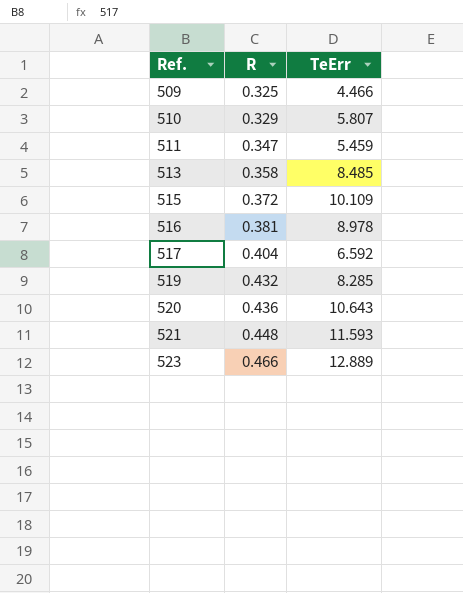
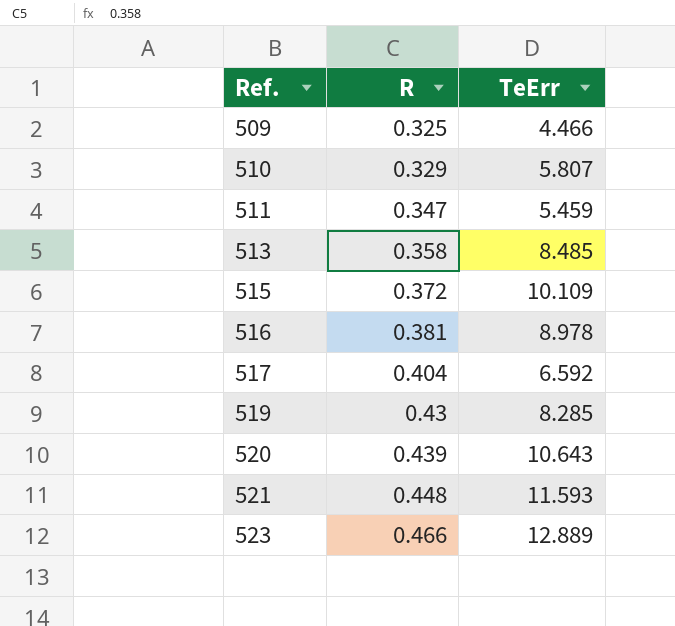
519 | R: 0.432 -> 0.43
520 | R: 0.436 -> 0.439

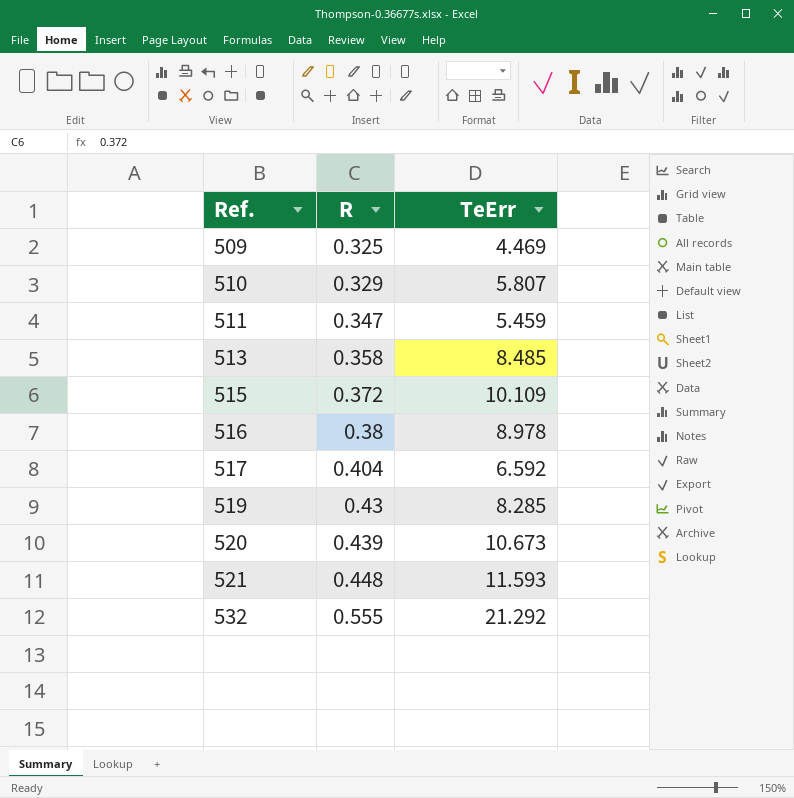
row 523: 0.466 | 12.889 -> none
509 | TeErr: 4.466 -> 4.469
516 | R: 0.381 -> 0.38
520 | TeErr: 10.643 -> 10.673
row 532: none -> 0.555 | 21.292

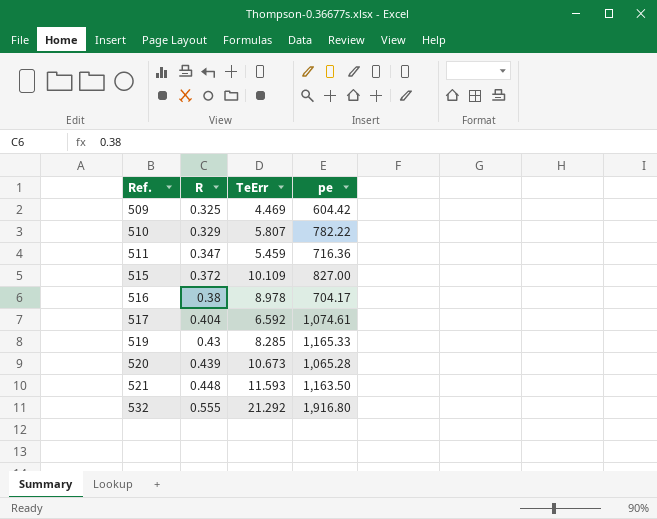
column pe | position: none -> 4
row 513: 0.358 | 8.485 -> none

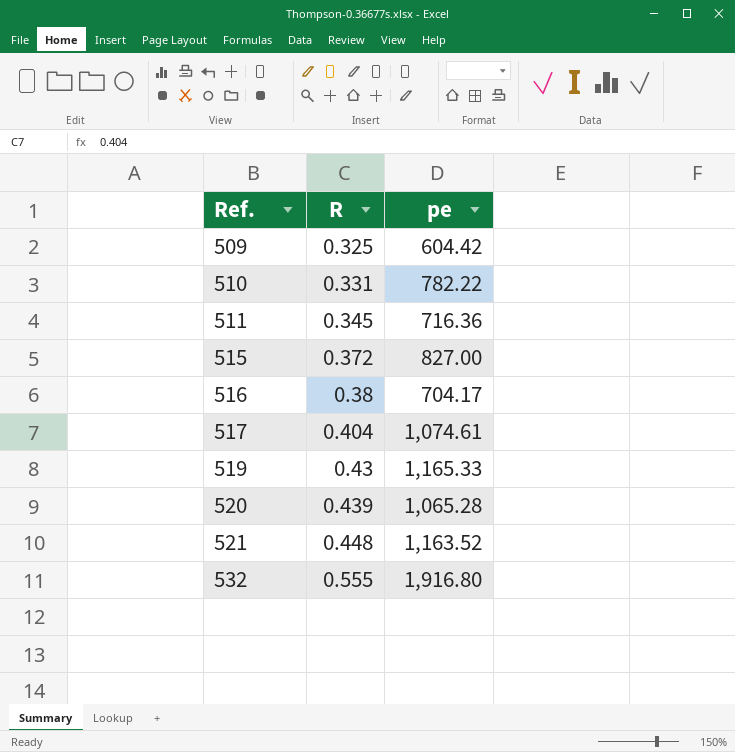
column TeErr | position: 3 -> none
510 | R: 0.329 -> 0.331
511 | R: 0.347 -> 0.345
521 | pe: 1,163.50 -> 1,163.52

